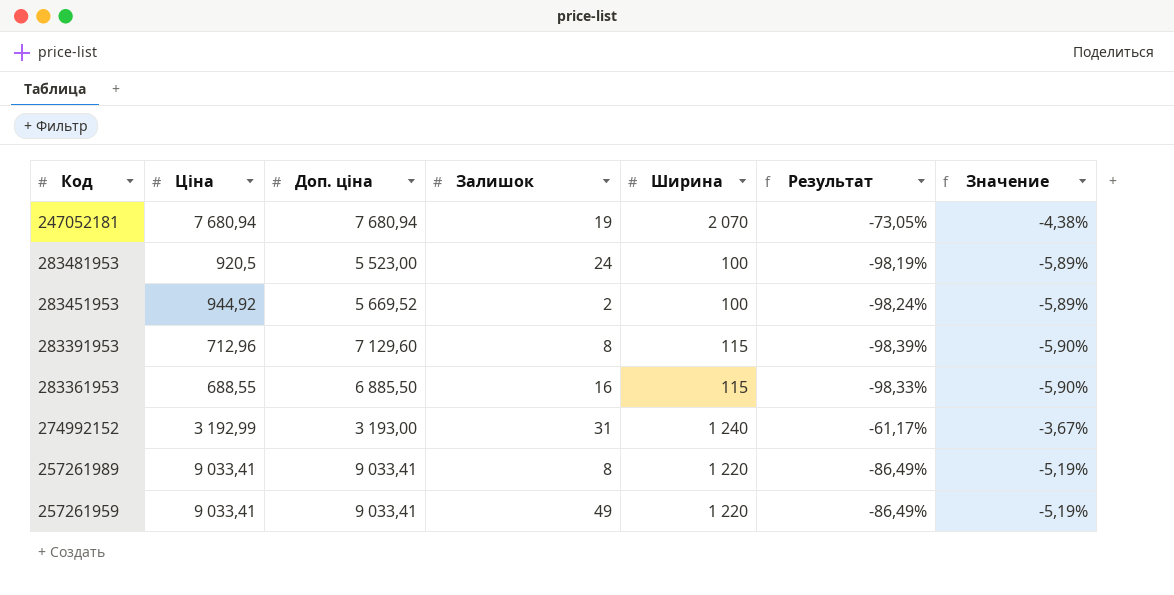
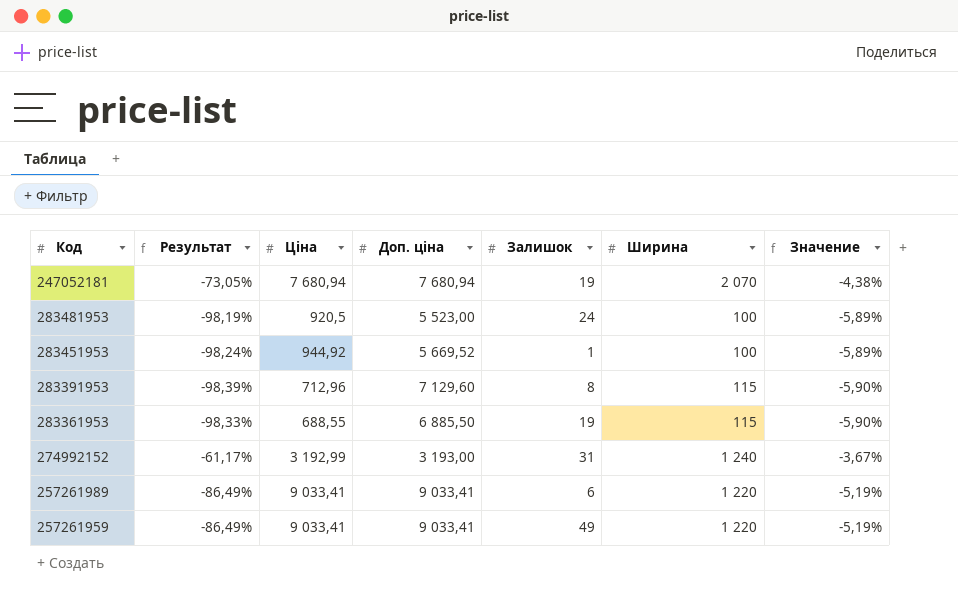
column Результат | position: 6 -> 2
283451953 | Залишок: 2 -> 1
283361953 | Залишок: 16 -> 19
257261989 | Залишок: 8 -> 6

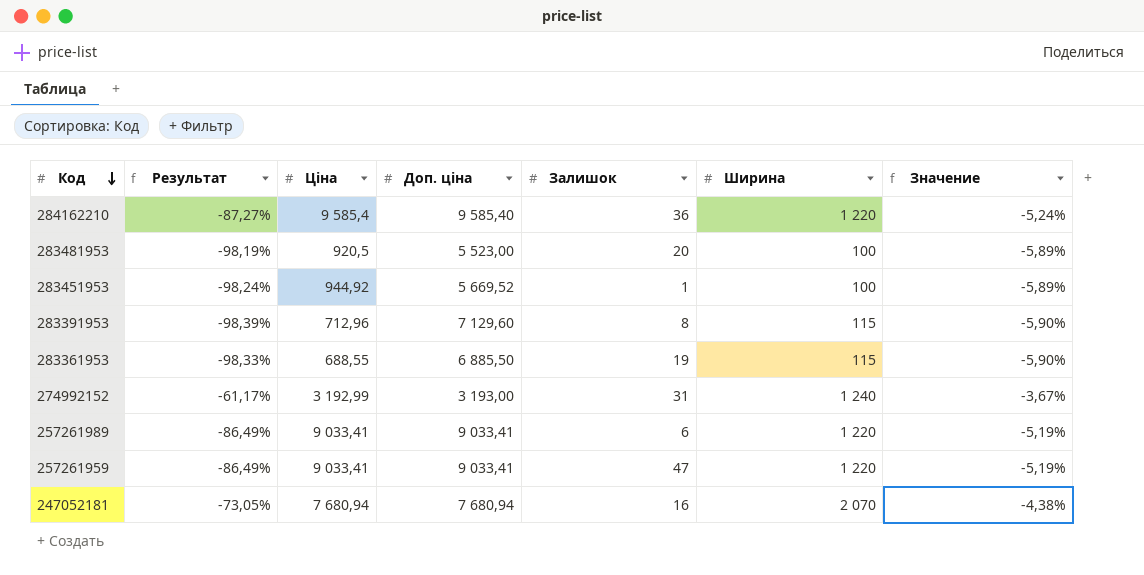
row order: none -> Код descending
row 284162210: none -> -87,27% | 9 585,4 | 9 585,40 | 36 | 1 220 | -5,24%
283481953 | Залишок: 24 -> 20
257261959 | Залишок: 49 -> 47
247052181 | Залишок: 19 -> 16

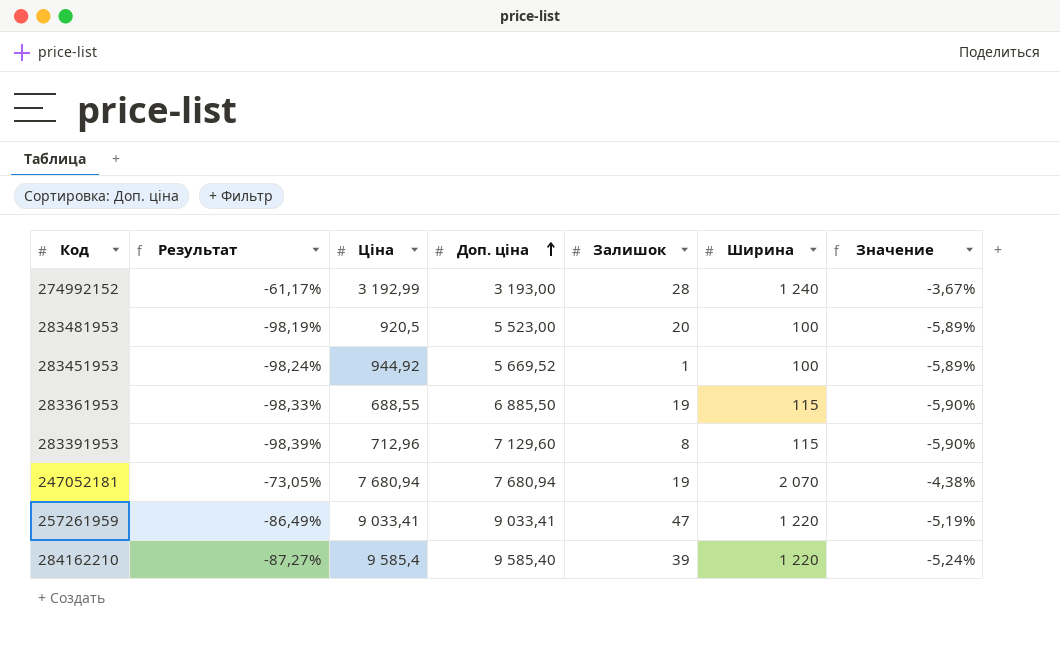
row order: Код descending -> Доп. ціна ascending
row 257261989: -86,49% | 9 033,41 | 9 033,41 | 6 | 1 220 | -5,19% -> none
274992152 | Залишок: 31 -> 28
247052181 | Залишок: 16 -> 19
284162210 | Залишок: 36 -> 39

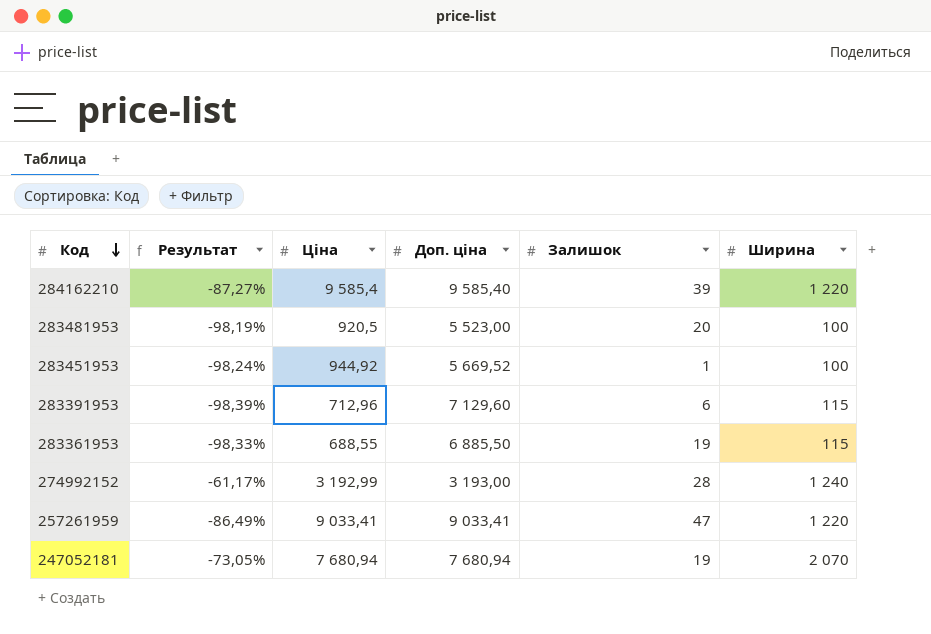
row order: Доп. ціна ascending -> Код descending
column Значение | formula: [Результат] * 0,06 -> none
283391953 | Залишок: 8 -> 6

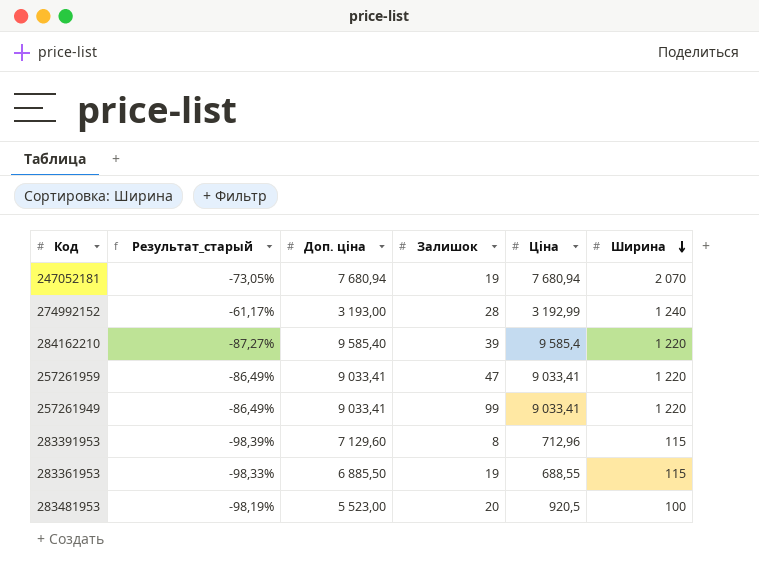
row order: Код descending -> Ширина descending
column name: Результат -> Результат_старый
column Ціна | position: 3 -> 5
row 283451953: -98,24% | 944,92 | 5 669,52 | 1 | 100 -> none
row 257261949: none -> -86,49% | 9 033,41 | 99 | 9 033,41 | 1 220
283391953 | Залишок: 6 -> 8

